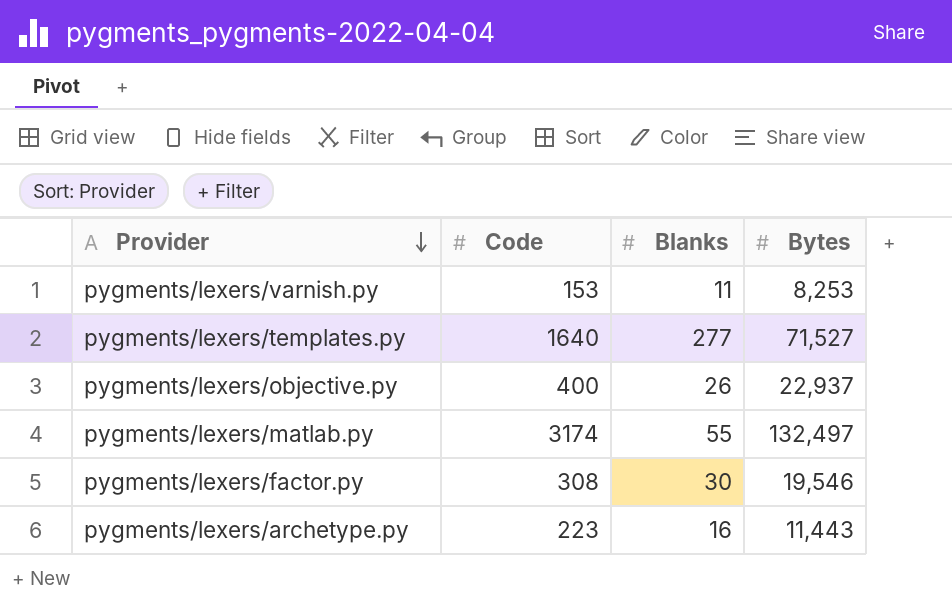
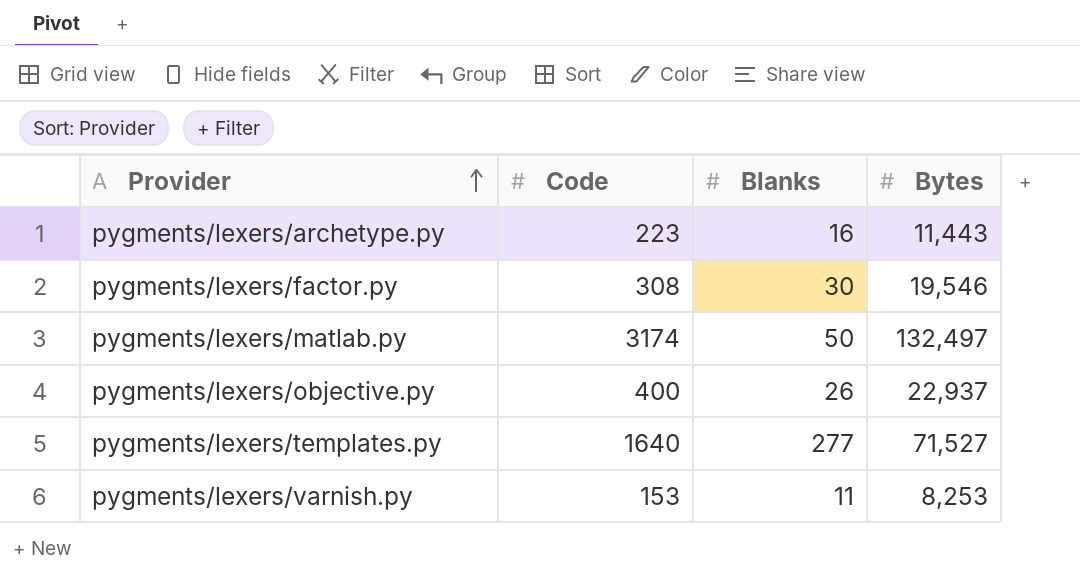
row order: Provider descending -> Provider ascending
pygments/lexers/matlab.py | Blanks: 55 -> 50

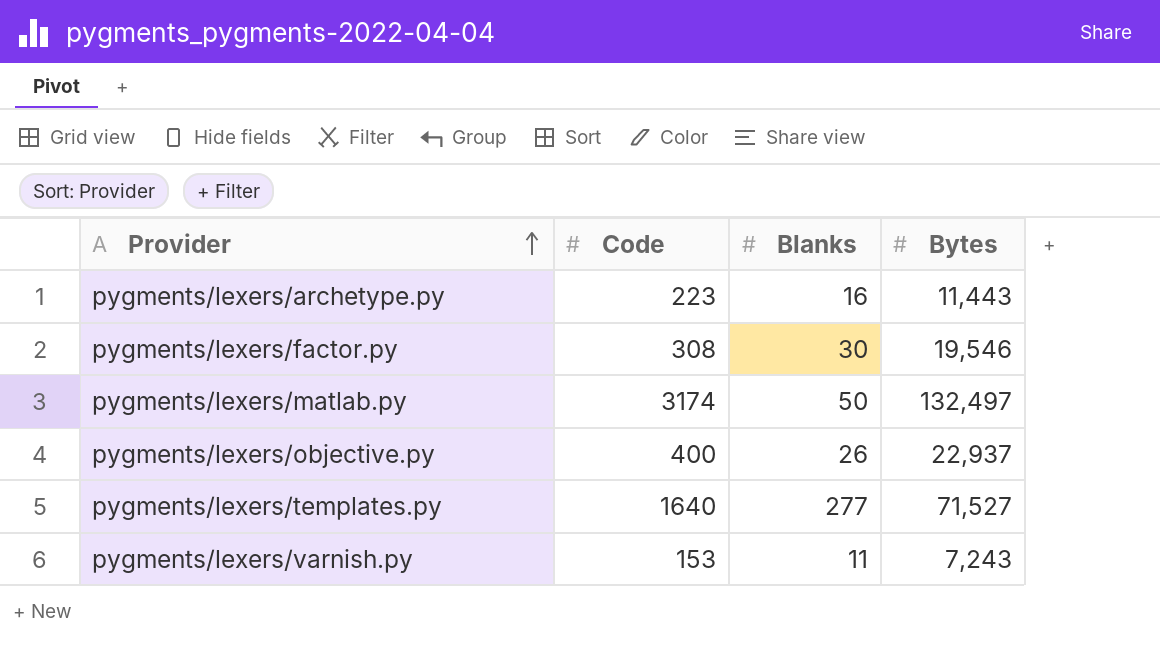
pygments/lexers/varnish.py | Bytes: 8,253 -> 7,243

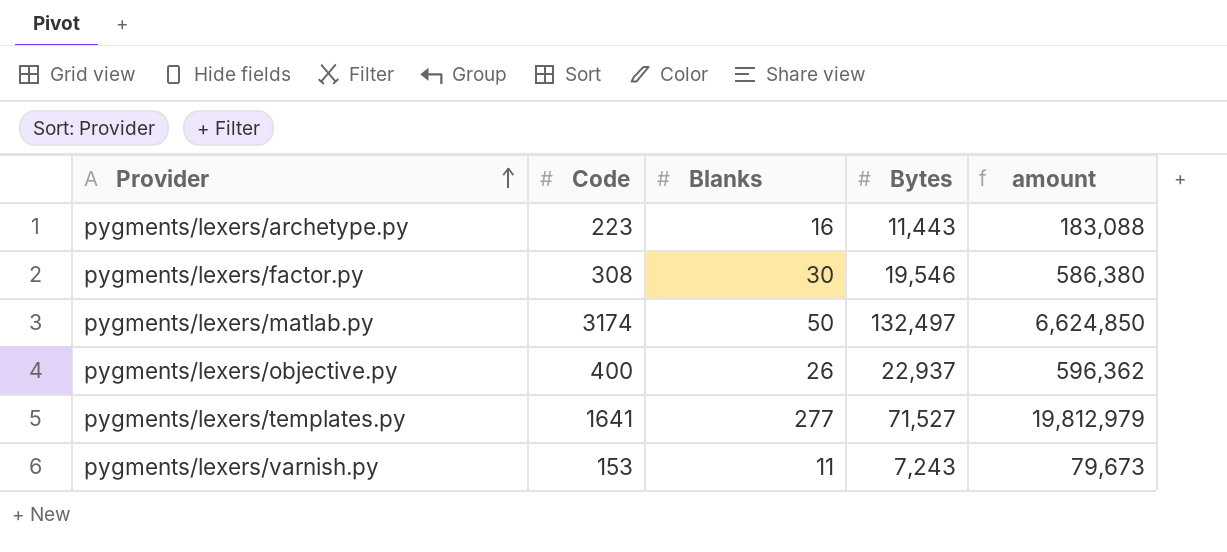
column amount | formula: none -> [Blanks] * [Bytes]
pygments/lexers/templates.py | Code: 1640 -> 1641

